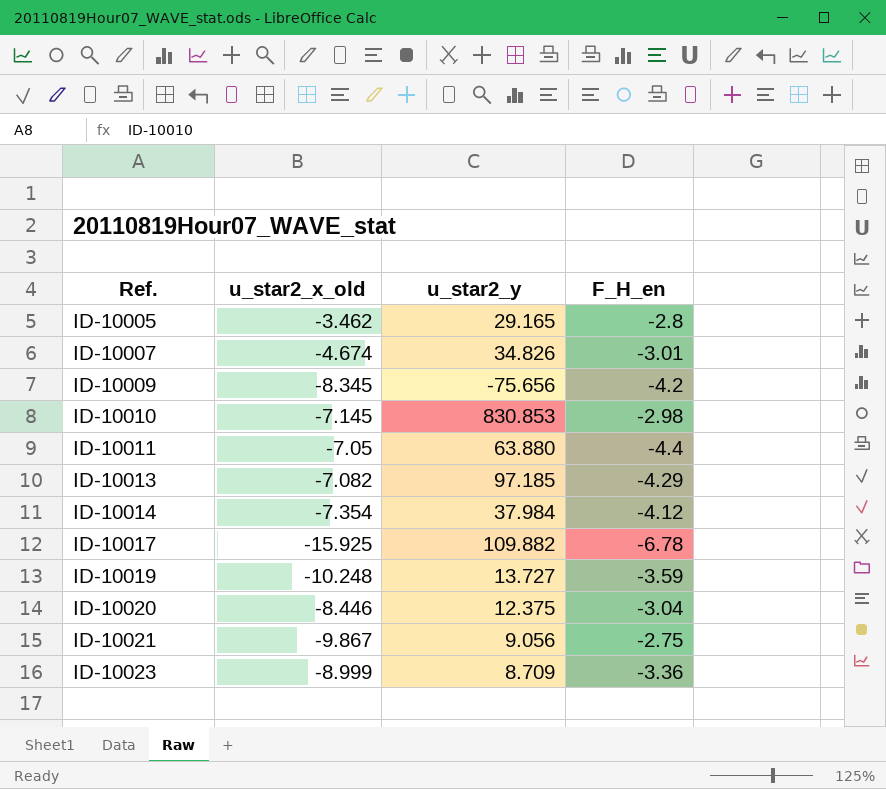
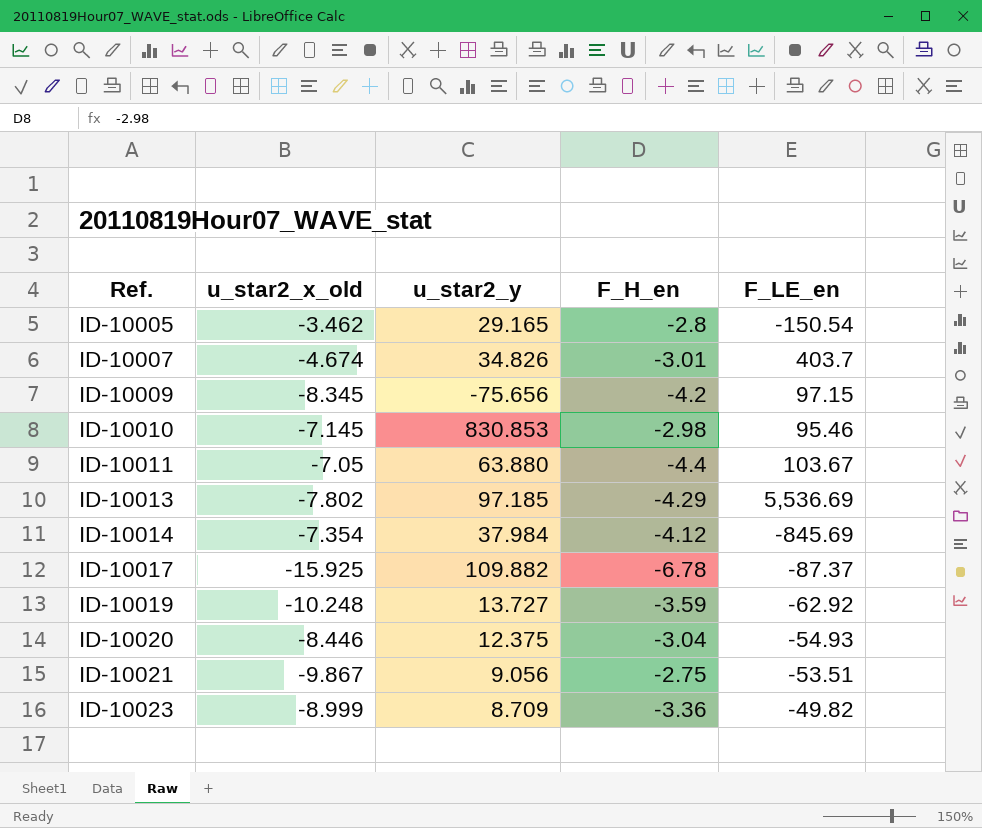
column F_LE_en | position: none -> 5
ID-10013 | u_star2_x_old: -7.082 -> -7.802

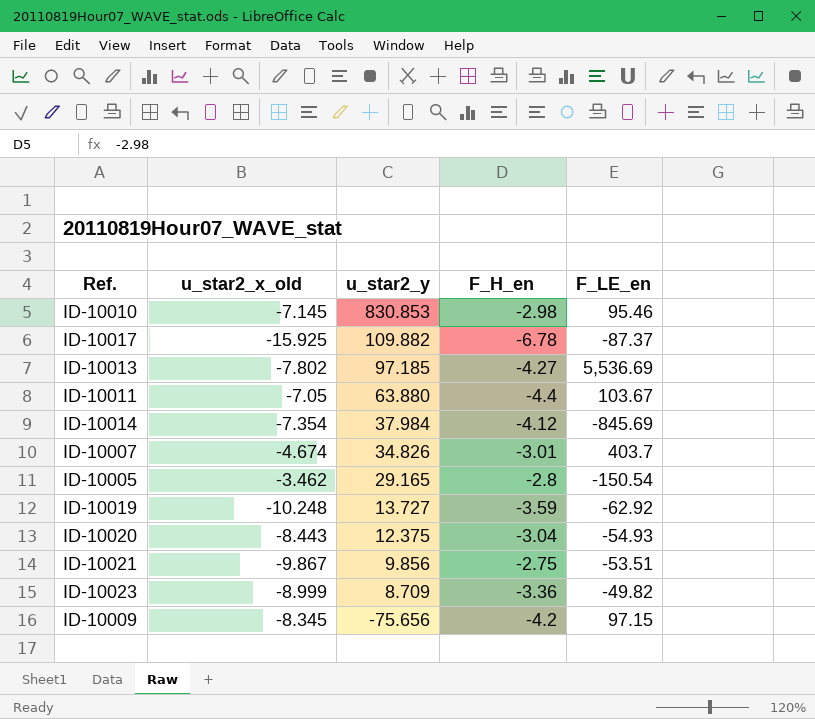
row order: Ref. ascending -> u_star2_y descending
ID-10013 | F_H_en: -4.29 -> -4.27
ID-10020 | u_star2_x_old: -8.446 -> -8.443
ID-10021 | u_star2_y: 9.056 -> 9.856

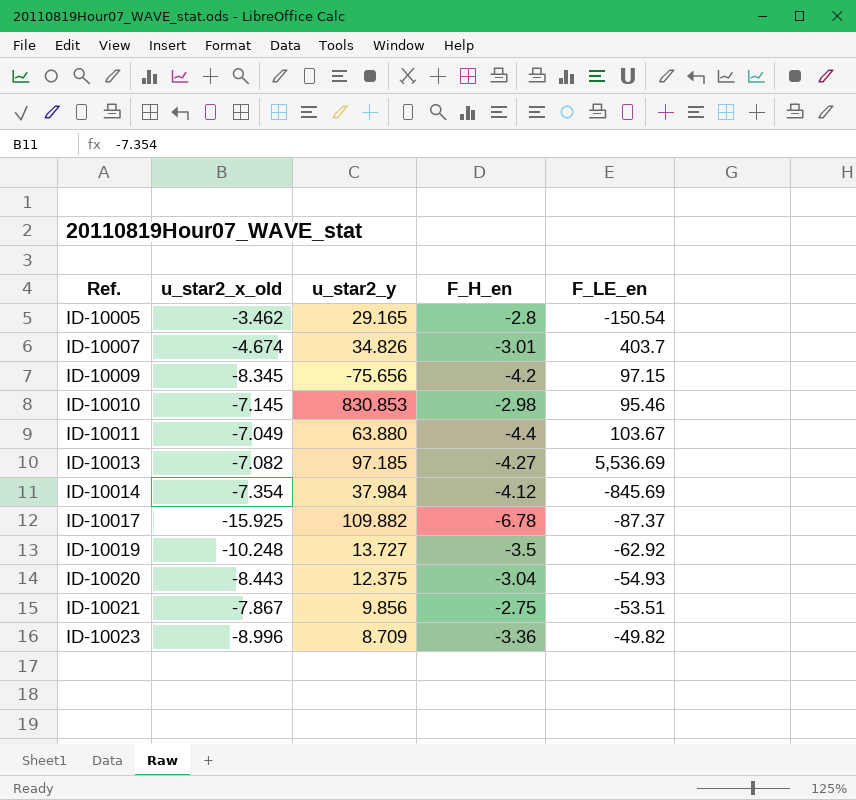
row order: u_star2_y descending -> Ref. ascending
ID-10011 | u_star2_x_old: -7.05 -> -7.049
ID-10013 | u_star2_x_old: -7.802 -> -7.082
ID-10019 | F_H_en: -3.59 -> -3.5
ID-10021 | u_star2_x_old: -9.867 -> -7.867
ID-10023 | u_star2_x_old: -8.999 -> -8.996

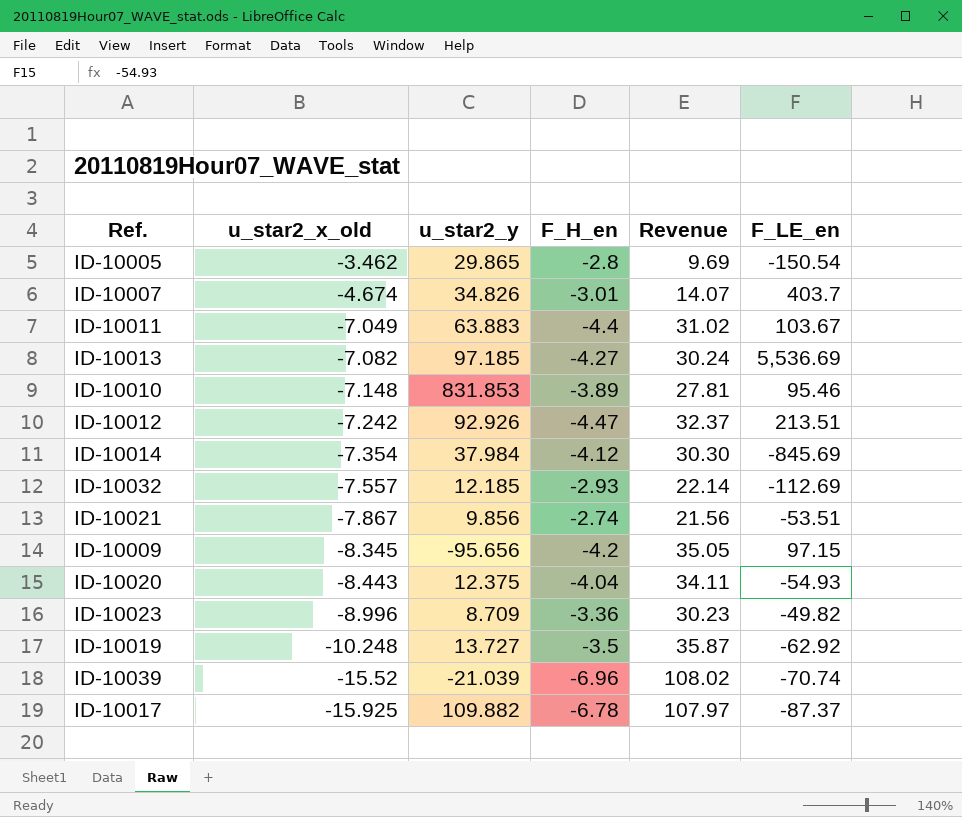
row order: Ref. ascending -> u_star2_x_old descending
column Revenue | formula: none -> [u_star2_x_old] * [F_H_en]
ID-10005 | u_star2_y: 29.165 -> 29.865
ID-10011 | u_star2_y: 63.880 -> 63.883
ID-10010 | u_star2_x_old: -7.145 -> -7.148
ID-10010 | u_star2_y: 830.853 -> 831.853
ID-10010 | F_H_en: -2.98 -> -3.89
row ID-10012: none -> -7.242 | 92.926 | -4.47 | 32.37 | 213.51
row ID-10032: none -> -7.557 | 12.185 | -2.93 | 22.14 | -112.69
ID-10021 | F_H_en: -2.75 -> -2.74
ID-10009 | u_star2_y: -75.656 -> -95.656
ID-10020 | F_H_en: -3.04 -> -4.04
row ID-10039: none -> -15.52 | -21.039 | -6.96 | 108.02 | -70.74

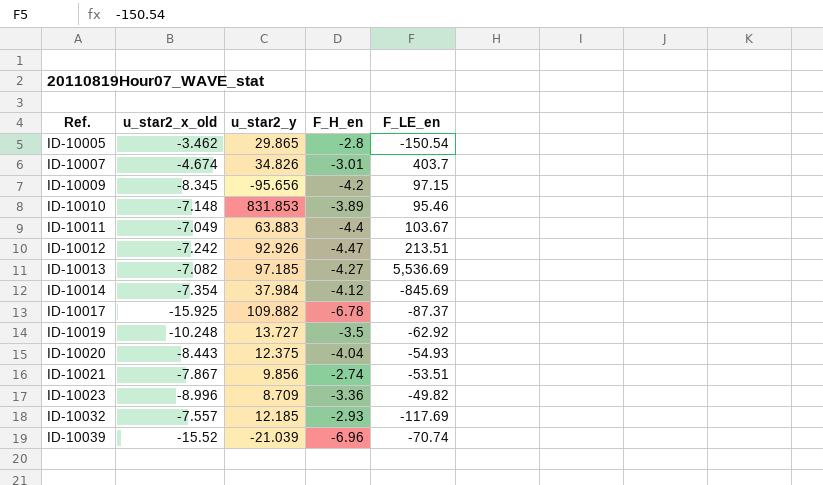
row order: u_star2_x_old descending -> Ref. ascending
column Revenue | formula: [u_star2_x_old] * [F_H_en] -> none
ID-10032 | F_LE_en: -112.69 -> -117.69

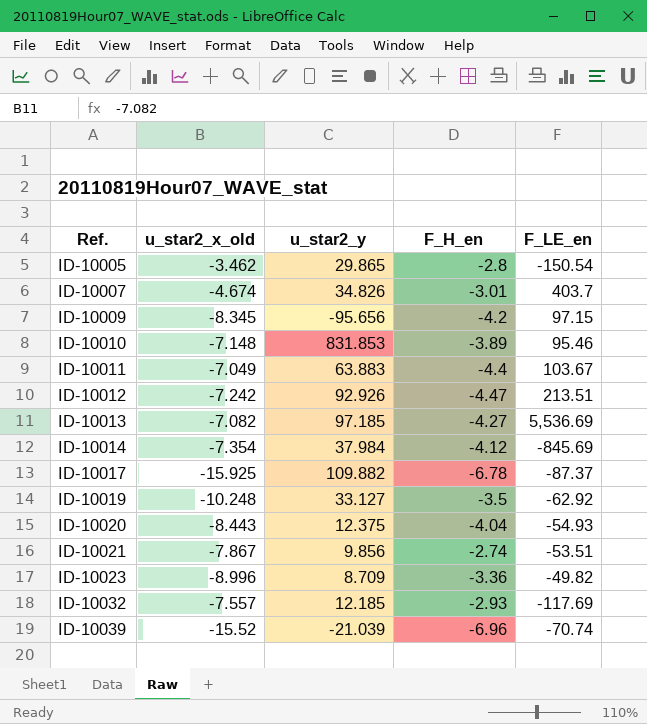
ID-10019 | u_star2_y: 13.727 -> 33.127

